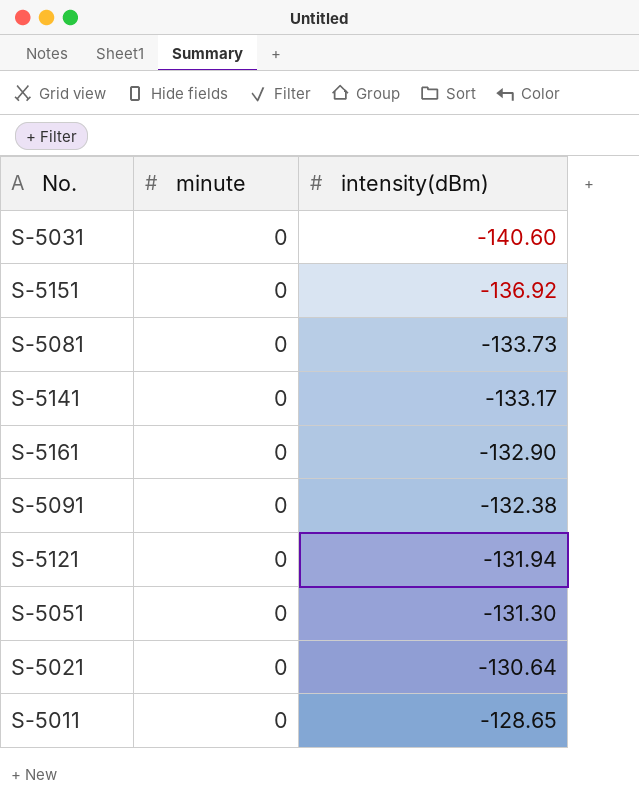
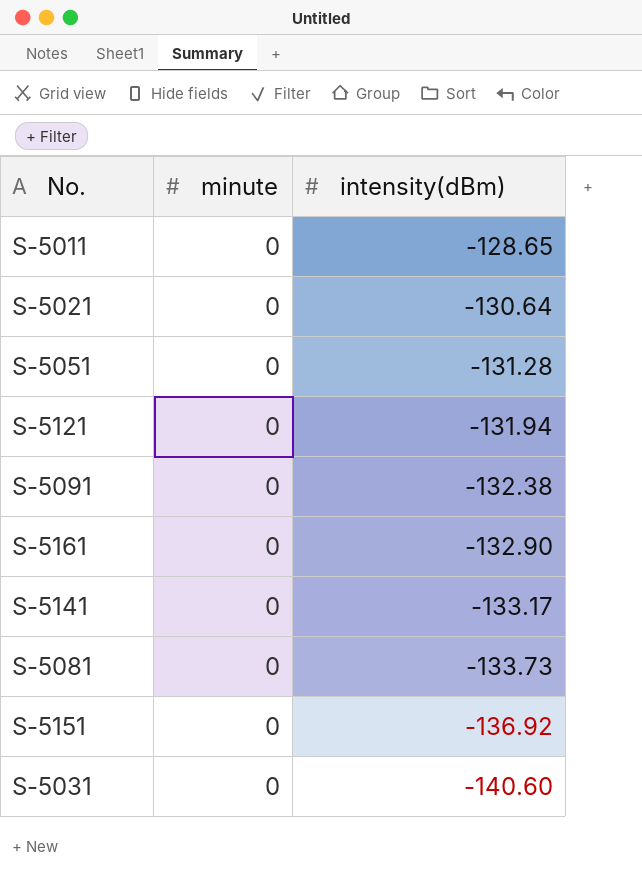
row order: intensity(dBm) ascending -> intensity(dBm) descending
S-5051 | intensity(dBm): -131.30 -> -131.28

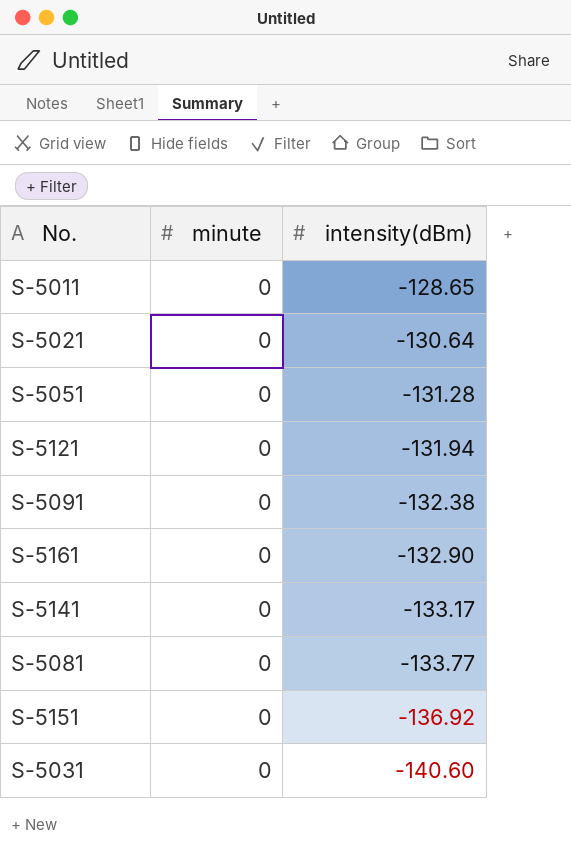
S-5081 | intensity(dBm): -133.73 -> -133.77

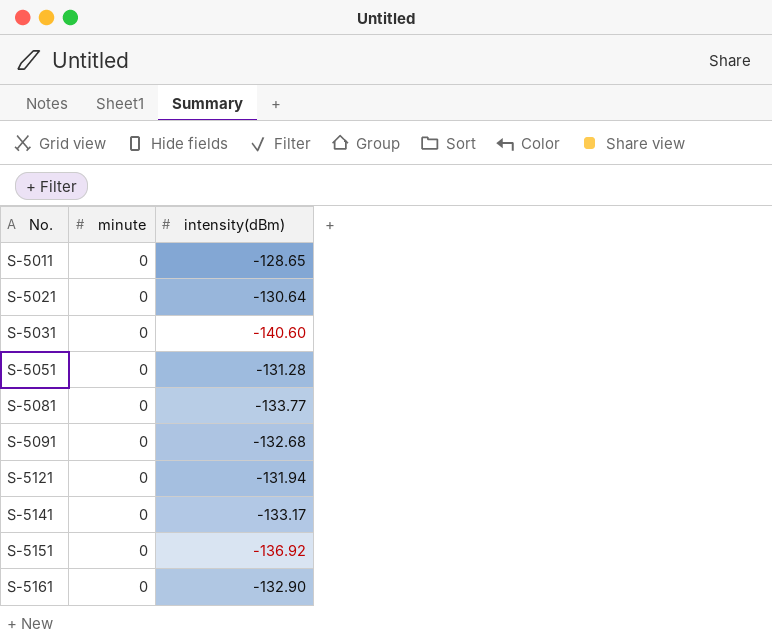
row order: intensity(dBm) descending -> No. ascending
S-5091 | intensity(dBm): -132.38 -> -132.68

